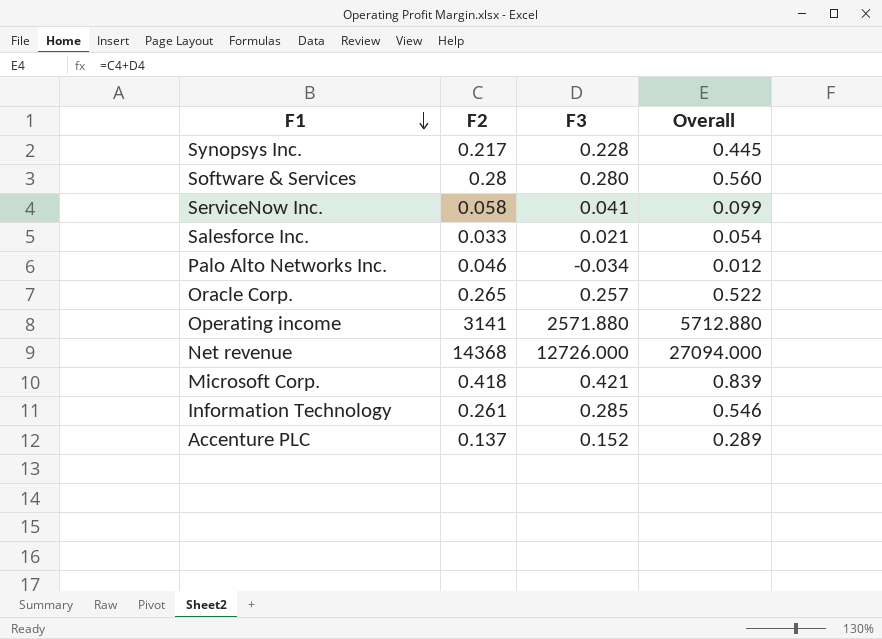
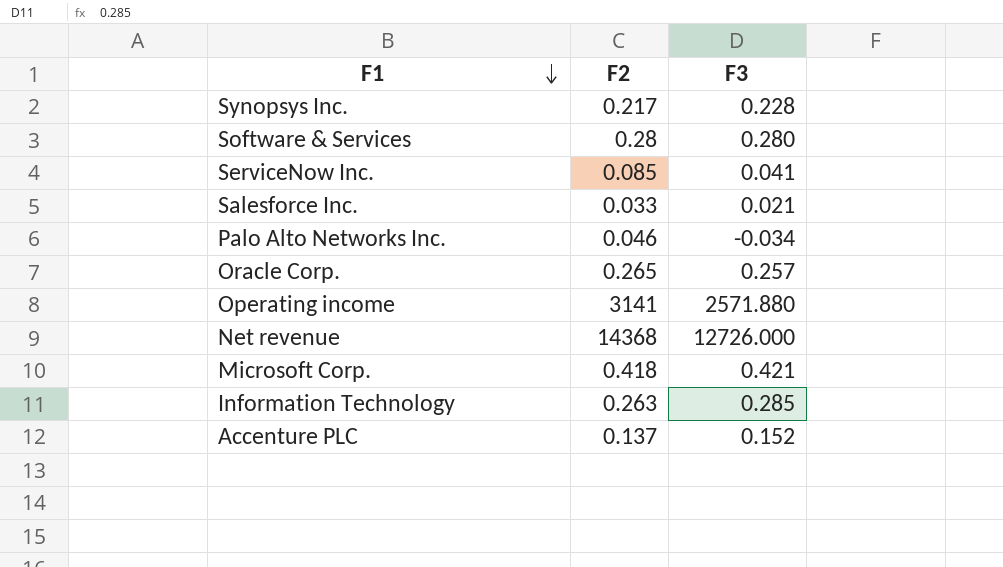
column Overall | formula: [F2] + [F3] -> none
ServiceNow Inc. | F2: 0.058 -> 0.085
Information Technology | F2: 0.261 -> 0.263

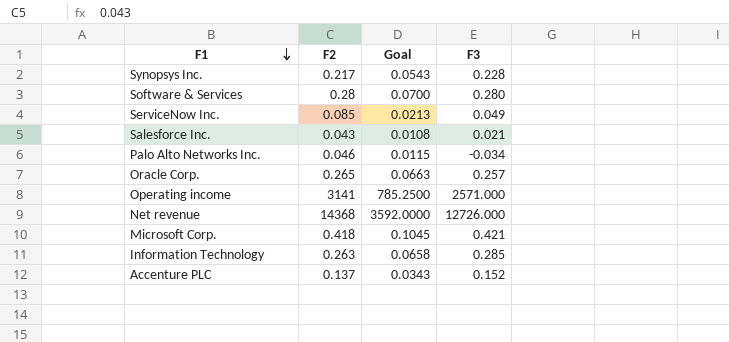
column Goal | formula: none -> [F2] * 0.25
ServiceNow Inc. | F3: 0.041 -> 0.049
Salesforce Inc. | F2: 0.033 -> 0.043
Operating income | F3: 2571.880 -> 2571.000

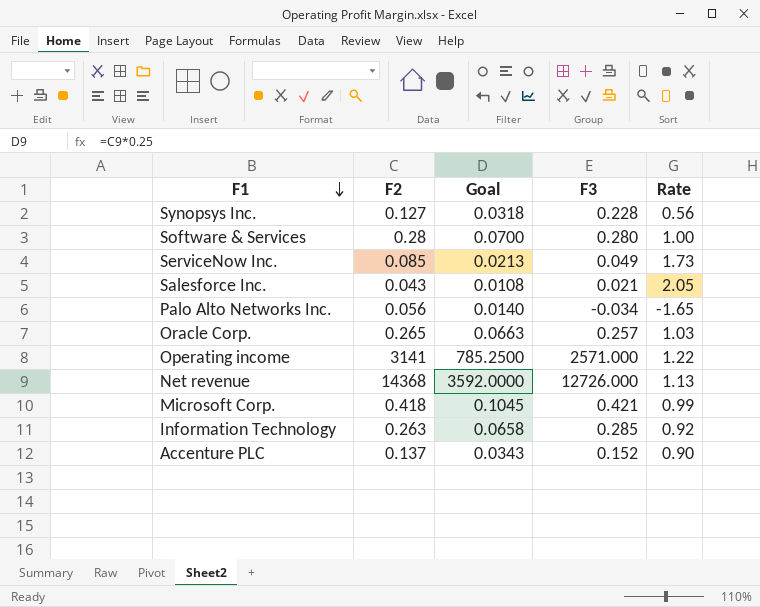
column Rate | formula: none -> [F2] / [F3]
Synopsys Inc. | F2: 0.217 -> 0.127
Synopsys Inc. | Goal: 0.0543 -> 0.0318
Palo Alto Networks Inc. | F2: 0.046 -> 0.056
Palo Alto Networks Inc. | Goal: 0.0115 -> 0.0140

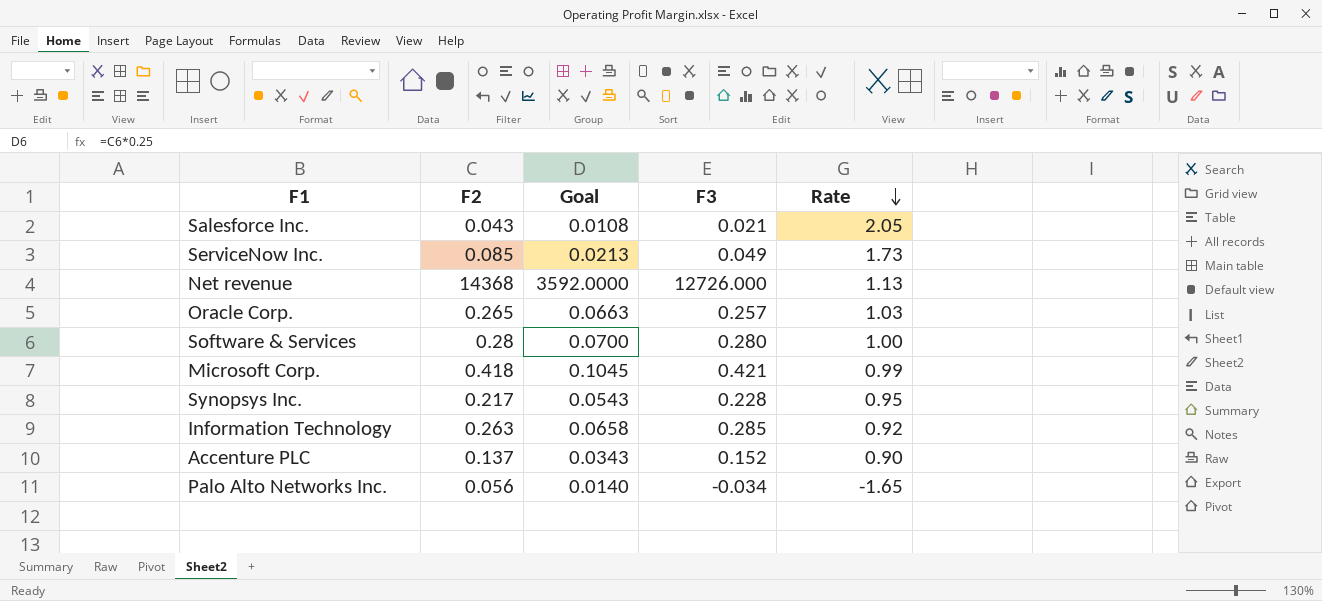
row order: F1 descending -> Rate descending
row Operating income: 3141 | 785.2500 | 2571.000 | 1.22 -> none
Synopsys Inc. | F2: 0.127 -> 0.217
Synopsys Inc. | Goal: 0.0318 -> 0.0543
Synopsys Inc. | Rate: 0.56 -> 0.95

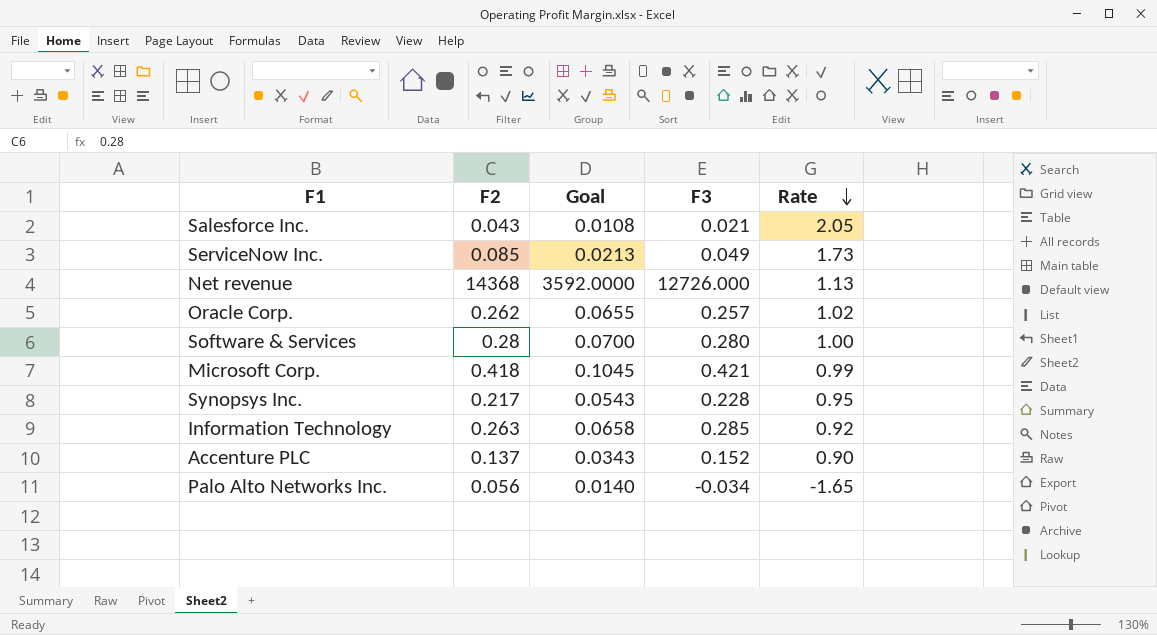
Oracle Corp. | F2: 0.265 -> 0.262
Oracle Corp. | Goal: 0.0663 -> 0.0655
Oracle Corp. | Rate: 1.03 -> 1.02

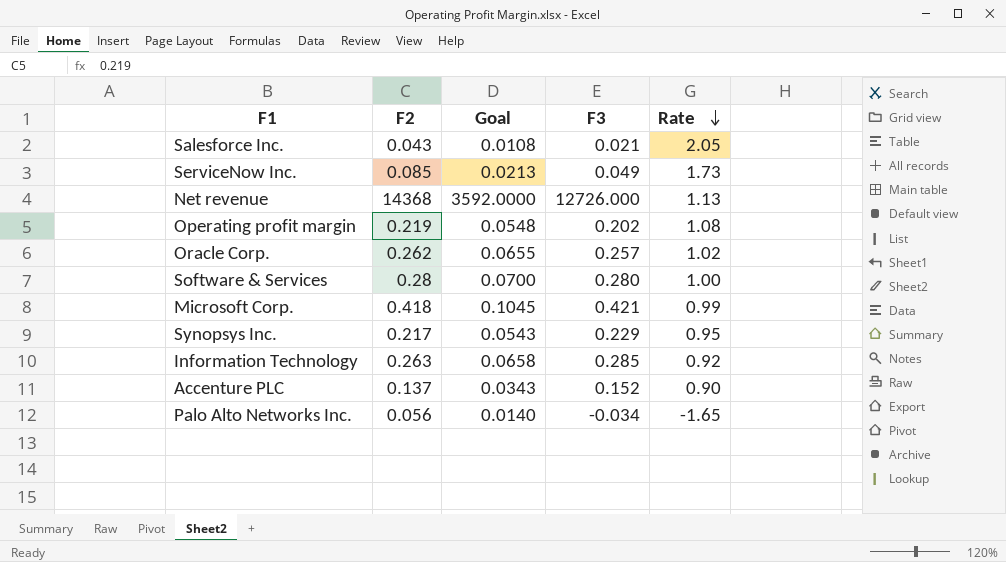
row Operating profit margin: none -> 0.219 | 0.0548 | 0.202 | 1.08
Synopsys Inc. | F3: 0.228 -> 0.229

